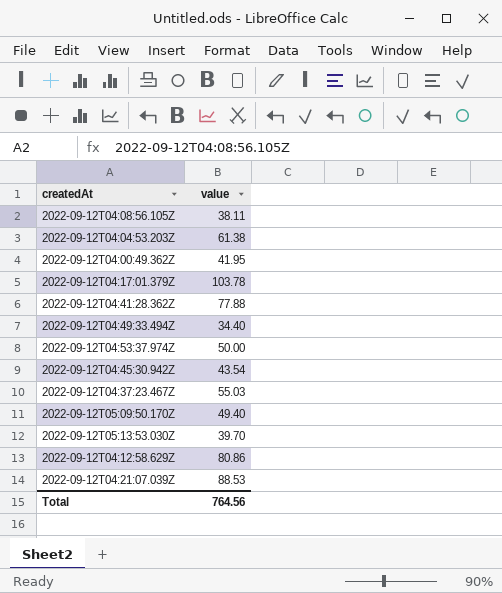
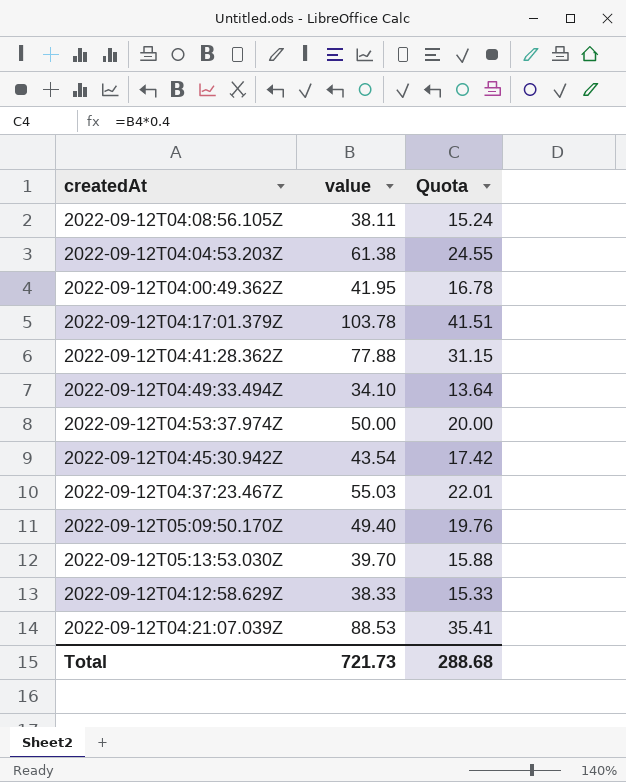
column Quota | formula: none -> [value] * 0.4
2022-09-12T04:49:33.494Z | value: 34.40 -> 34.10
2022-09-12T04:12:58.629Z | value: 80.86 -> 38.33
Total | value: 764.56 -> 721.73

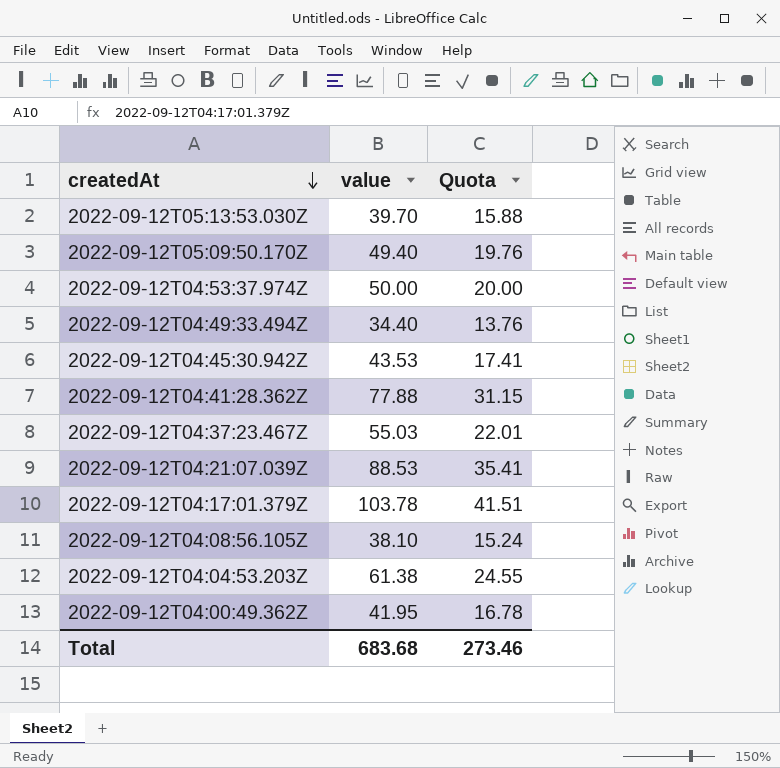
row order: none -> createdAt descending
row 2022-09-12T04:12:58.629Z: 38.33 | 15.33 -> none
2022-09-12T04:49:33.494Z | value: 34.10 -> 34.40
2022-09-12T04:49:33.494Z | Quota: 13.64 -> 13.76
2022-09-12T04:45:30.942Z | value: 43.54 -> 43.53
2022-09-12T04:45:30.942Z | Quota: 17.42 -> 17.41
2022-09-12T04:08:56.105Z | value: 38.11 -> 38.10
Total | value: 721.73 -> 683.68
Total | Quota: 288.68 -> 273.46

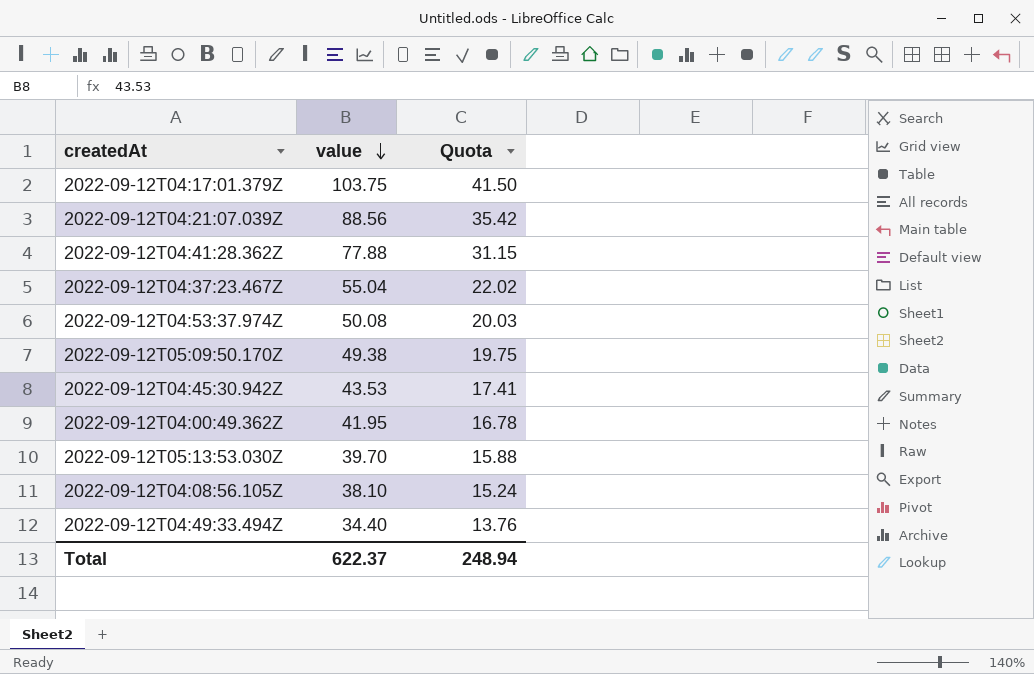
row order: createdAt descending -> value descending
row 2022-09-12T04:04:53.203Z: 61.38 | 24.55 -> none
2022-09-12T04:17:01.379Z | value: 103.78 -> 103.75
2022-09-12T04:17:01.379Z | Quota: 41.51 -> 41.50
2022-09-12T04:21:07.039Z | value: 88.53 -> 88.56
2022-09-12T04:21:07.039Z | Quota: 35.41 -> 35.42
2022-09-12T04:37:23.467Z | value: 55.03 -> 55.04
2022-09-12T04:37:23.467Z | Quota: 22.01 -> 22.02
2022-09-12T04:53:37.974Z | value: 50.00 -> 50.08
2022-09-12T04:53:37.974Z | Quota: 20.00 -> 20.03
2022-09-12T05:09:50.170Z | value: 49.40 -> 49.38
2022-09-12T05:09:50.170Z | Quota: 19.76 -> 19.75
Total | value: 683.68 -> 622.37
Total | Quota: 273.46 -> 248.94

